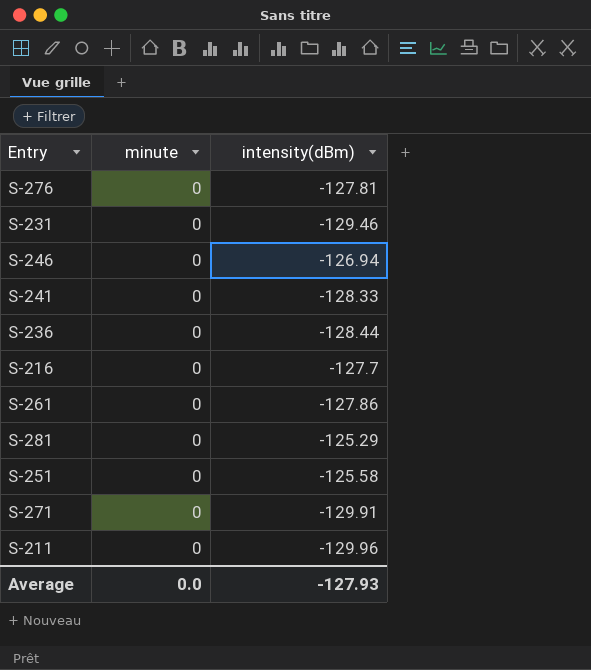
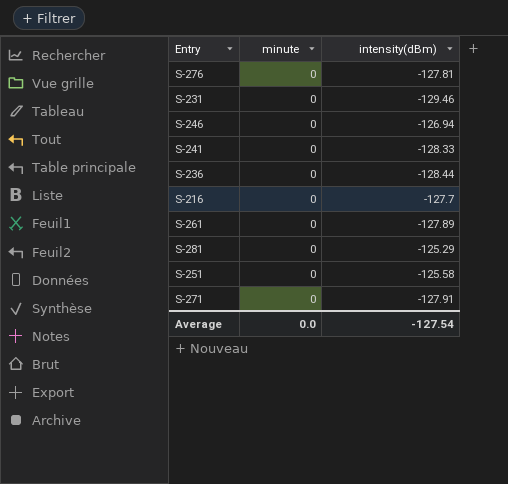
row S-211: 0 | -129.96 -> none
S-261 | intensity(dBm): -127.86 -> -127.89
S-271 | intensity(dBm): -129.91 -> -127.91
Average | intensity(dBm): -127.93 -> -127.54

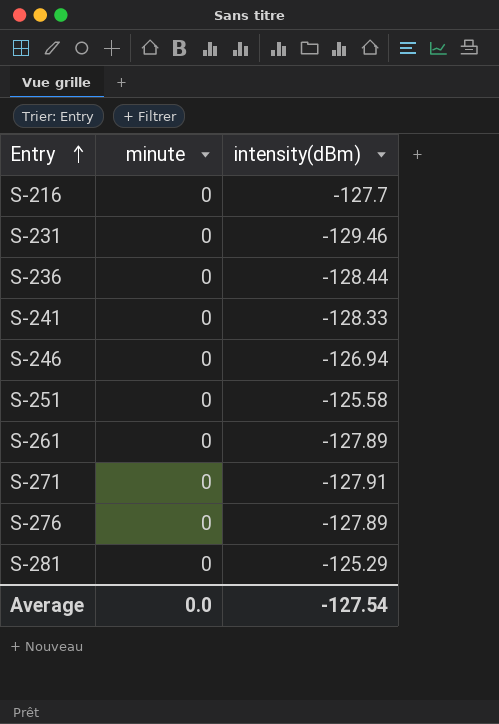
row order: none -> Entry ascending
S-276 | intensity(dBm): -127.81 -> -127.89

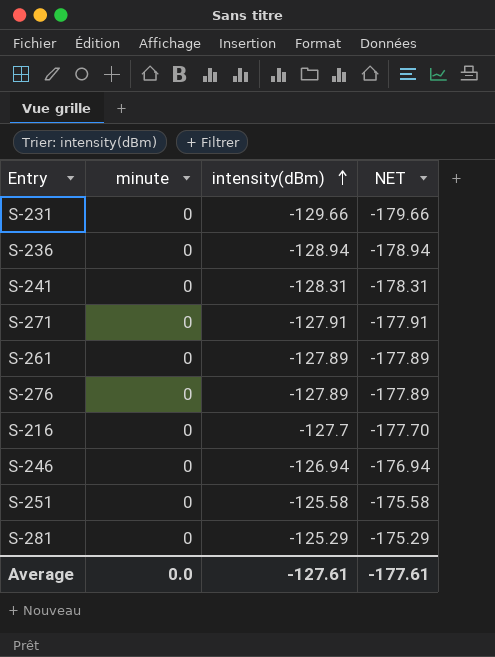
row order: Entry ascending -> intensity(dBm) ascending
column NET | formula: none -> [intensity(dBm)] - 50
S-231 | intensity(dBm): -129.46 -> -129.66
S-236 | intensity(dBm): -128.44 -> -128.94
S-241 | intensity(dBm): -128.33 -> -128.31
Average | intensity(dBm): -127.54 -> -127.61

